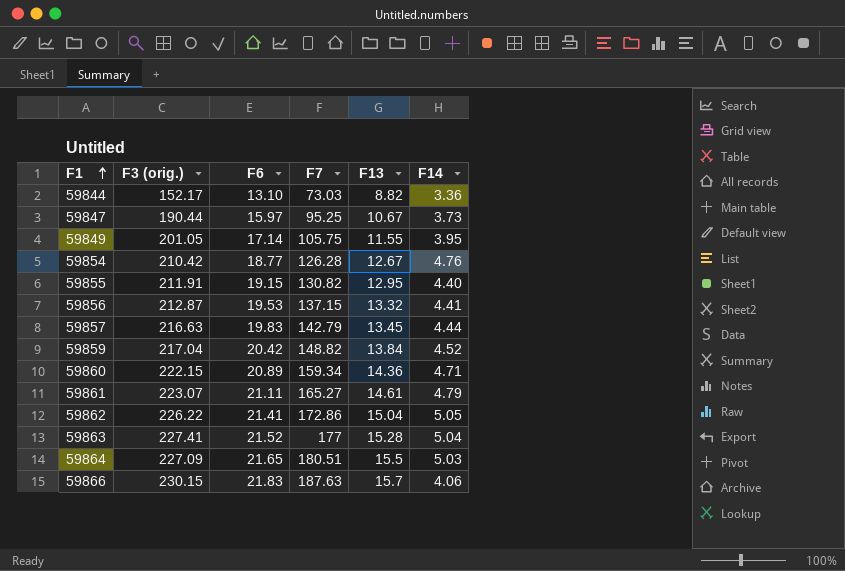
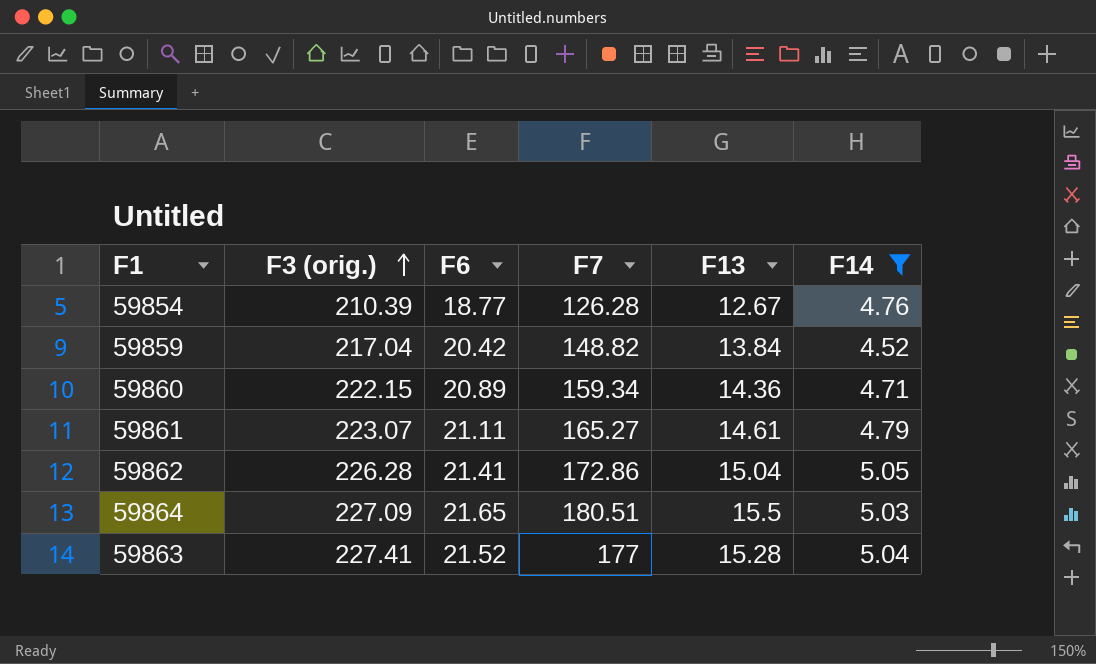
filter: none -> F14 >= 4.52
row order: F1 ascending -> F3 (orig.) ascending
59854 | F3 (orig.): 210.42 -> 210.39
59862 | F3 (orig.): 226.22 -> 226.28

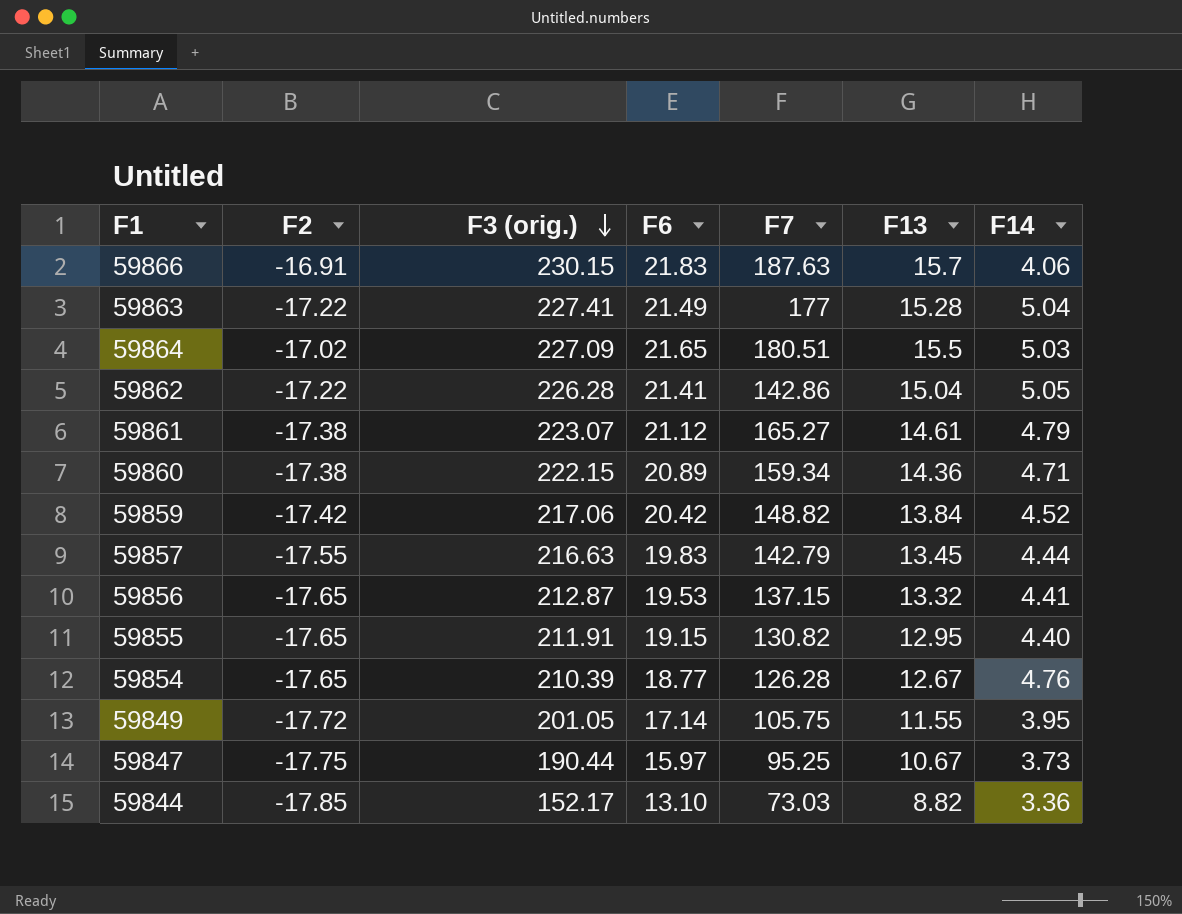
filter: F14 >= 4.52 -> none
row order: F3 (orig.) ascending -> F3 (orig.) descending
column F2 | position: none -> 2
59863 | F6: 21.52 -> 21.49
59862 | F7: 172.86 -> 142.86
59861 | F6: 21.11 -> 21.12
59859 | F3 (orig.): 217.04 -> 217.06

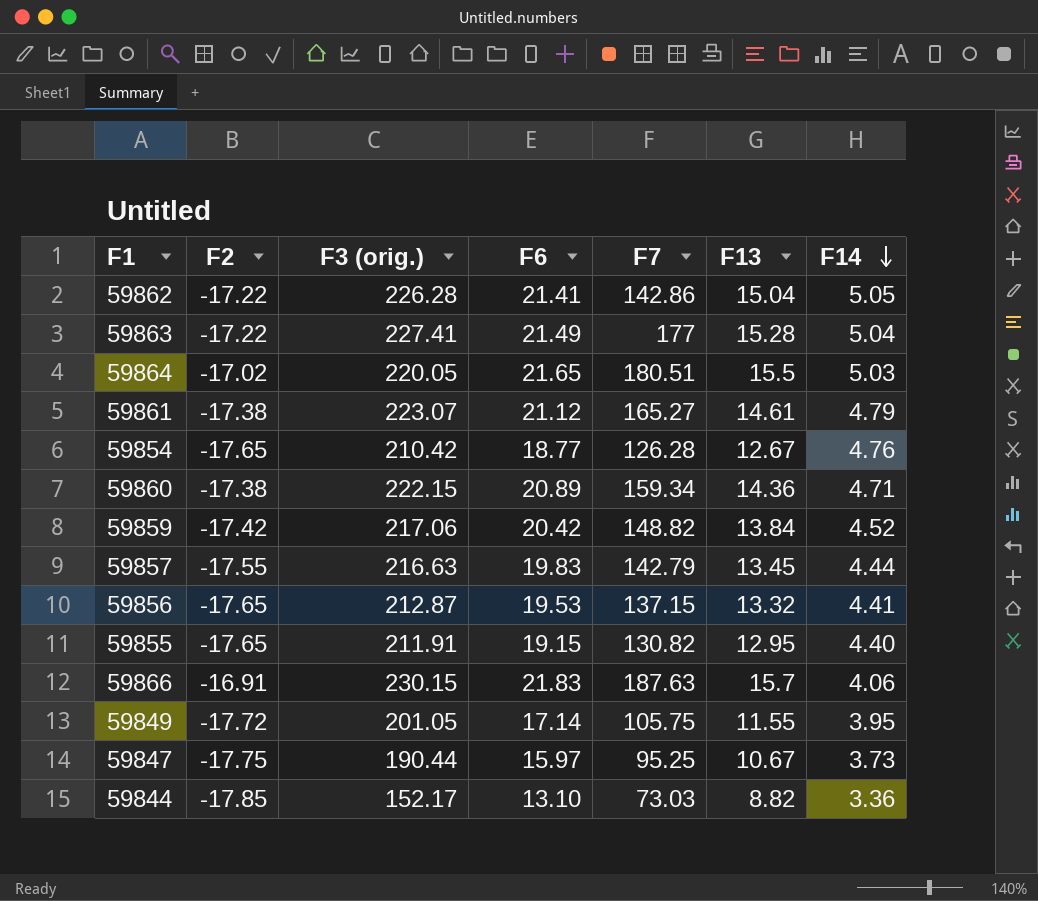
row order: F3 (orig.) descending -> F14 descending
59864 | F3 (orig.): 227.09 -> 220.05
59854 | F3 (orig.): 210.39 -> 210.42

